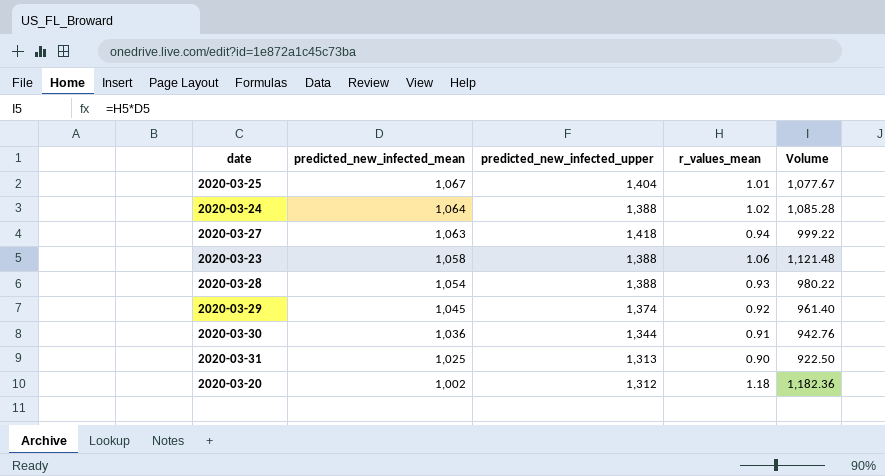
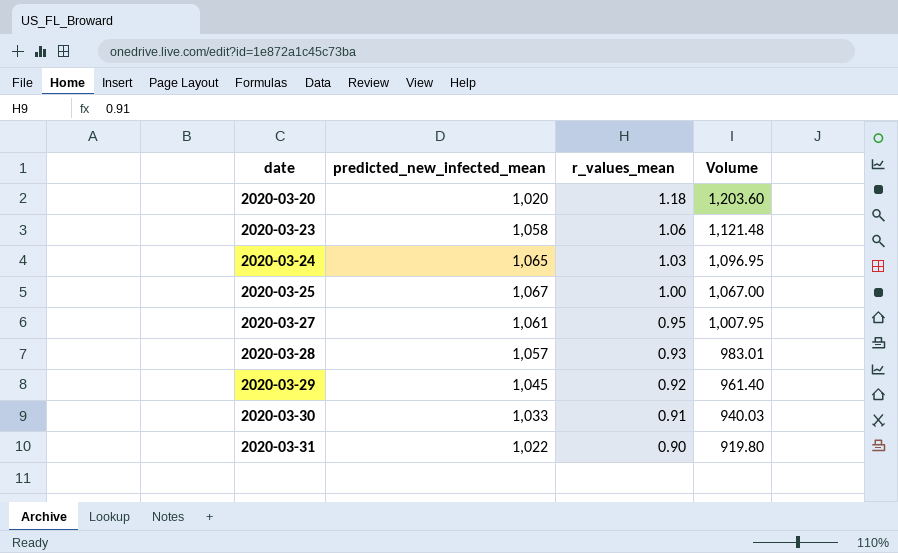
row order: predicted_new_infected_mean descending -> date ascending
column predicted_new_infected_upper | position: 3 -> none
2020-03-20 | predicted_new_infected_mean: 1,002 -> 1,020
2020-03-20 | Volume: 1,182.36 -> 1,203.60
2020-03-24 | predicted_new_infected_mean: 1,064 -> 1,065
2020-03-24 | r_values_mean: 1.02 -> 1.03
2020-03-24 | Volume: 1,085.28 -> 1,096.95
2020-03-25 | r_values_mean: 1.01 -> 1.00
2020-03-25 | Volume: 1,077.67 -> 1,067.00
2020-03-27 | predicted_new_infected_mean: 1,063 -> 1,061
2020-03-27 | r_values_mean: 0.94 -> 0.95
2020-03-27 | Volume: 999.22 -> 1,007.95
2020-03-28 | predicted_new_infected_mean: 1,054 -> 1,057
2020-03-28 | Volume: 980.22 -> 983.01
2020-03-30 | predicted_new_infected_mean: 1,036 -> 1,033
2020-03-30 | Volume: 942.76 -> 940.03
2020-03-31 | predicted_new_infected_mean: 1,025 -> 1,022
2020-03-31 | Volume: 922.50 -> 919.80

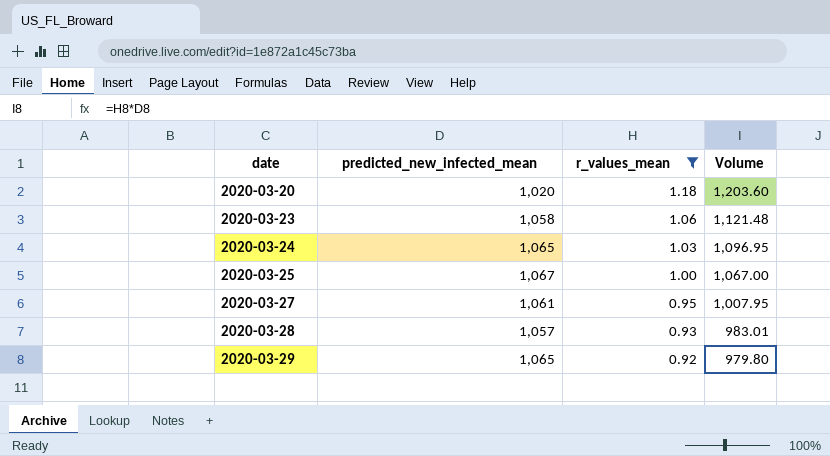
filter: none -> r_values_mean >= 0.92
2020-03-29 | predicted_new_infected_mean: 1,045 -> 1,065
2020-03-29 | Volume: 961.40 -> 979.80

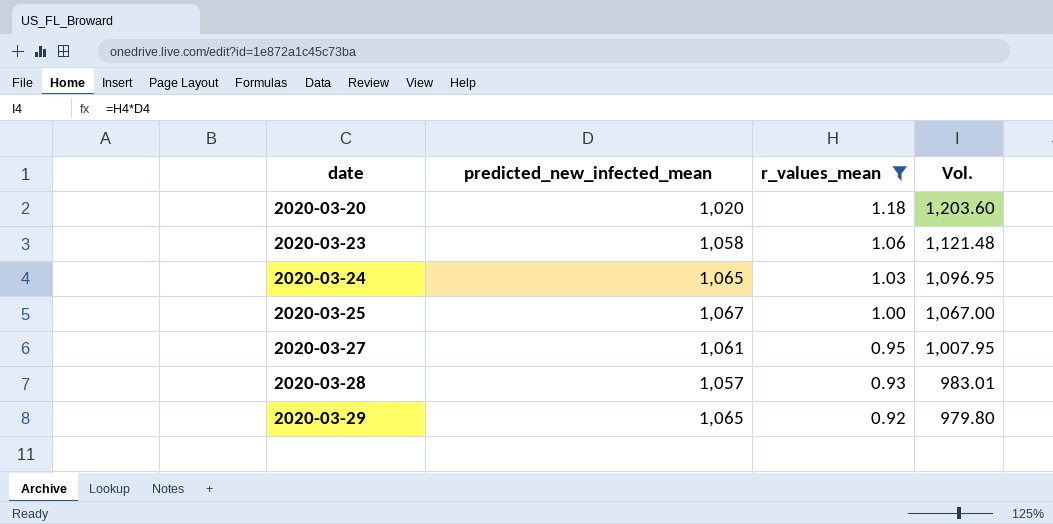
column name: Volume -> Vol.

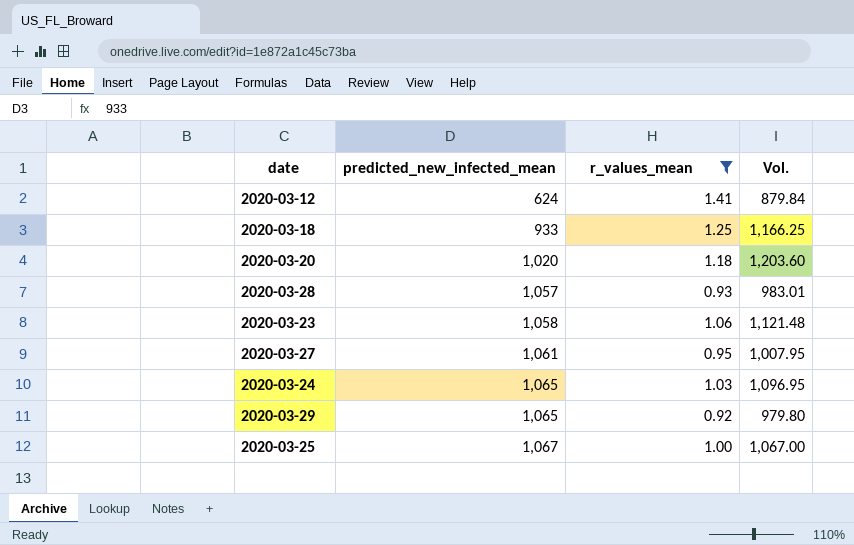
row order: date ascending -> predicted_new_infected_mean ascending
row 2020-03-12: none -> 624 | 1.41 | 879.84
row 2020-03-18: none -> 933 | 1.25 | 1,166.25

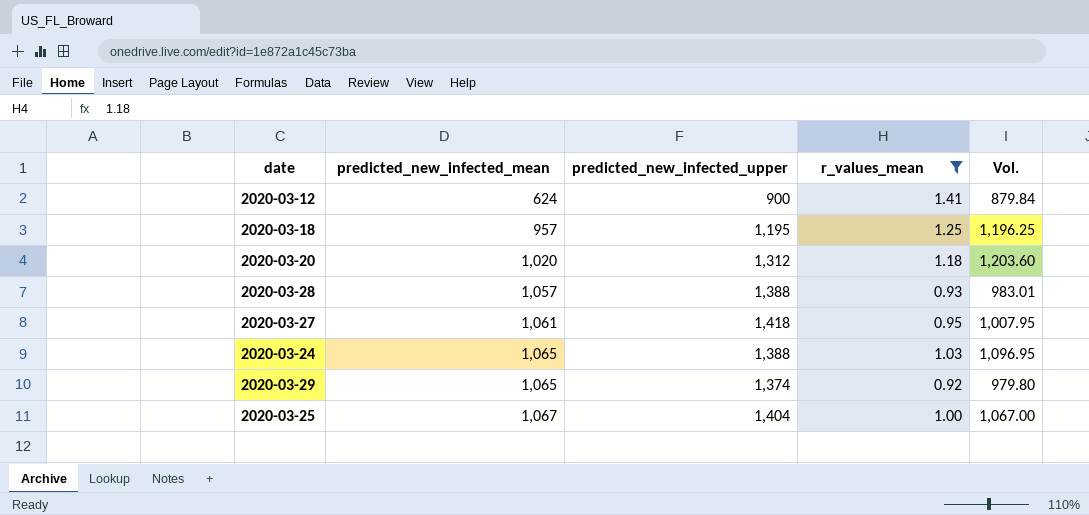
column predicted_new_infected_upper | position: none -> 3
row 2020-03-23: 1,058 | 1.06 | 1,121.48 -> none
2020-03-18 | predicted_new_infected_mean: 933 -> 957
2020-03-18 | Vol.: 1,166.25 -> 1,196.25

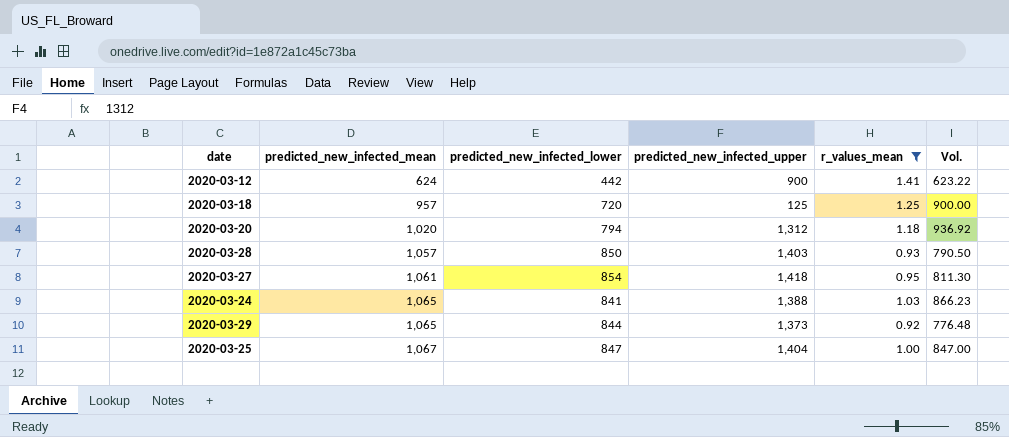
column predicted_new_infected_lower | position: none -> 3
column Vol. | formula: [predicted_new_infected_mean] * [r_values_mean] -> [predicted_new_infected_lower] * [r_values_mean]
2020-03-18 | predicted_new_infected_upper: 1,195 -> 125
2020-03-28 | predicted_new_infected_upper: 1,388 -> 1,403
2020-03-29 | predicted_new_infected_upper: 1,374 -> 1,373

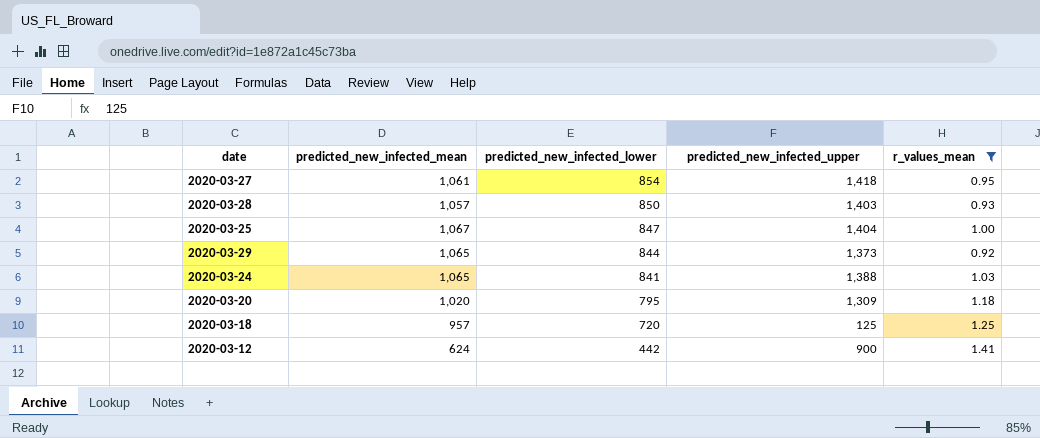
row order: predicted_new_infected_mean ascending -> predicted_new_infected_lower descending
column Vol. | formula: [predicted_new_infected_lower] * [r_values_mean] -> none
2020-03-20 | predicted_new_infected_lower: 794 -> 795
2020-03-20 | predicted_new_infected_upper: 1,312 -> 1,309

